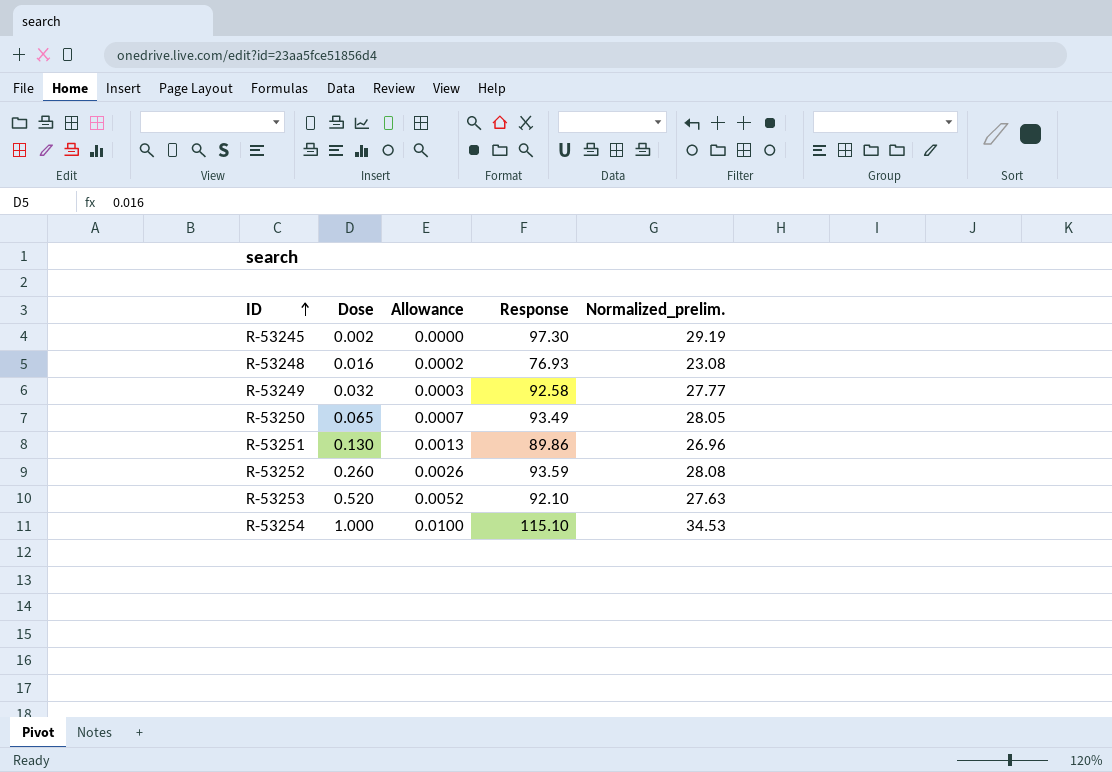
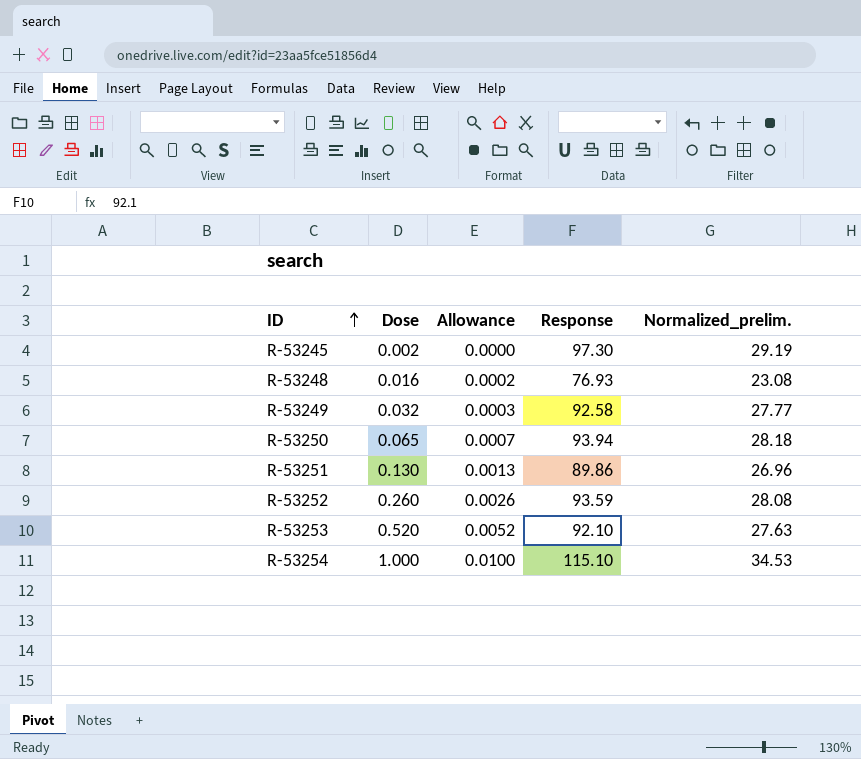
R-53250 | Response: 93.49 -> 93.94
R-53250 | Normalized_prelim.: 28.05 -> 28.18

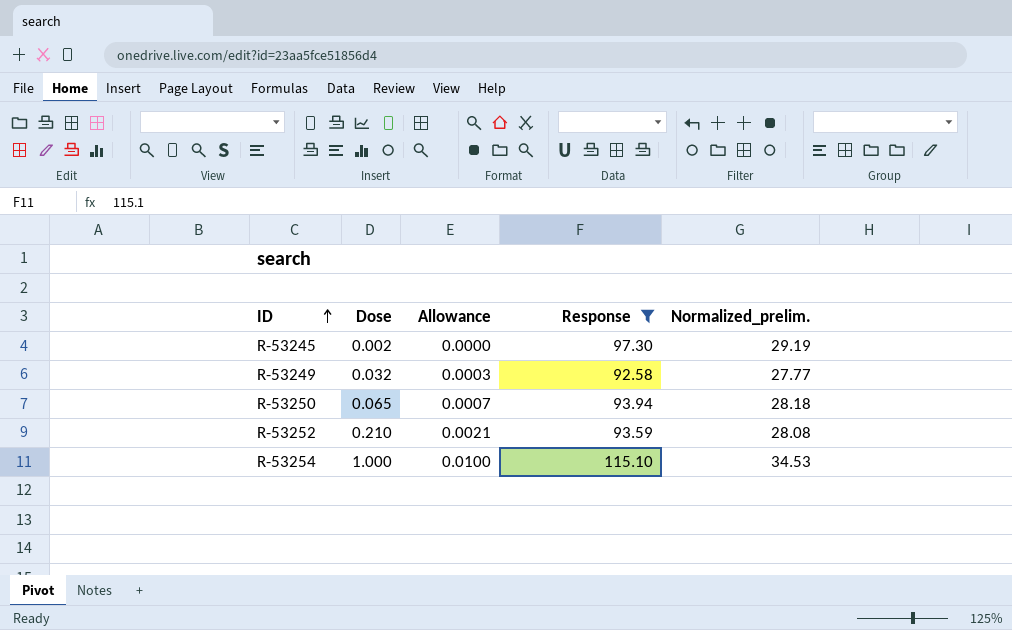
filter: none -> Response >= 92.58
R-53252 | Dose: 0.260 -> 0.210
R-53252 | Allowance: 0.0026 -> 0.0021

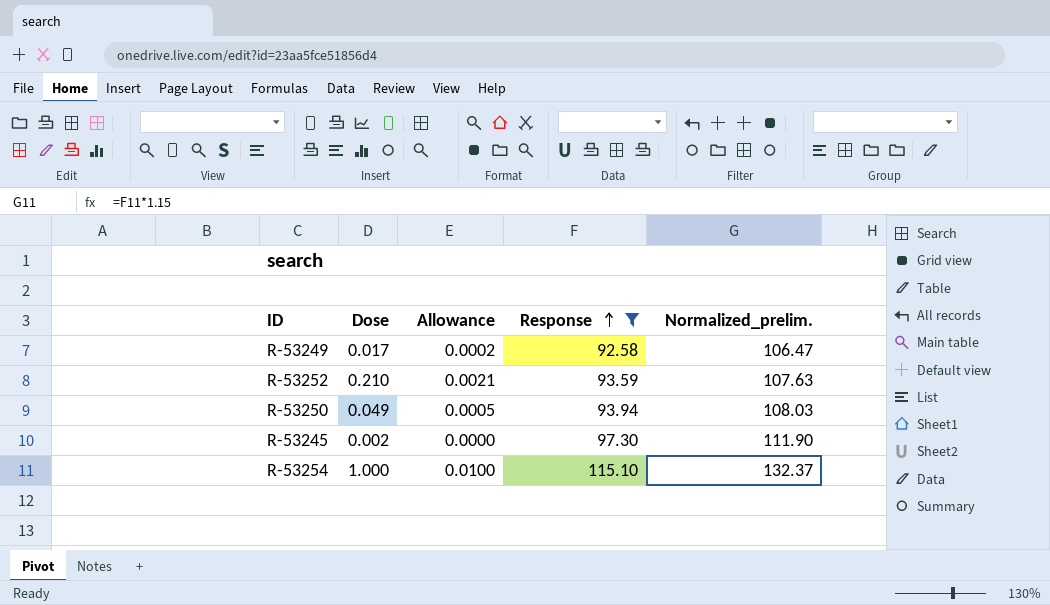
row order: ID ascending -> Response ascending
column Normalized_prelim. | formula: [Response] * 0.3 -> [Response] * 1.15
R-53249 | Dose: 0.032 -> 0.017
R-53249 | Allowance: 0.0003 -> 0.0002
R-53250 | Dose: 0.065 -> 0.049
R-53250 | Allowance: 0.0007 -> 0.0005

